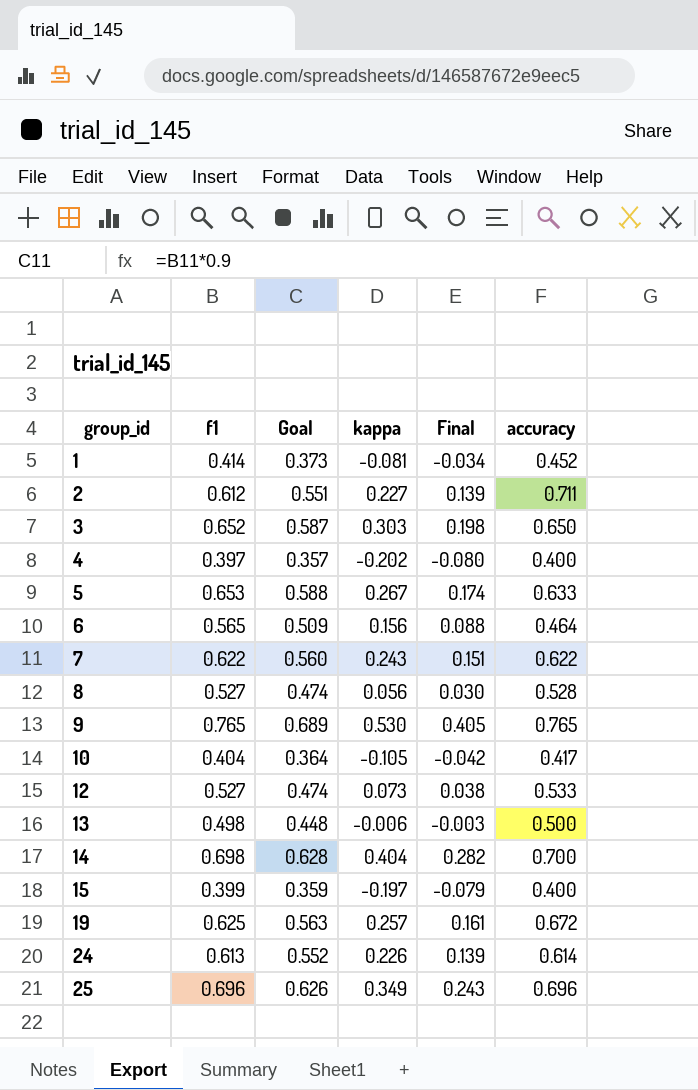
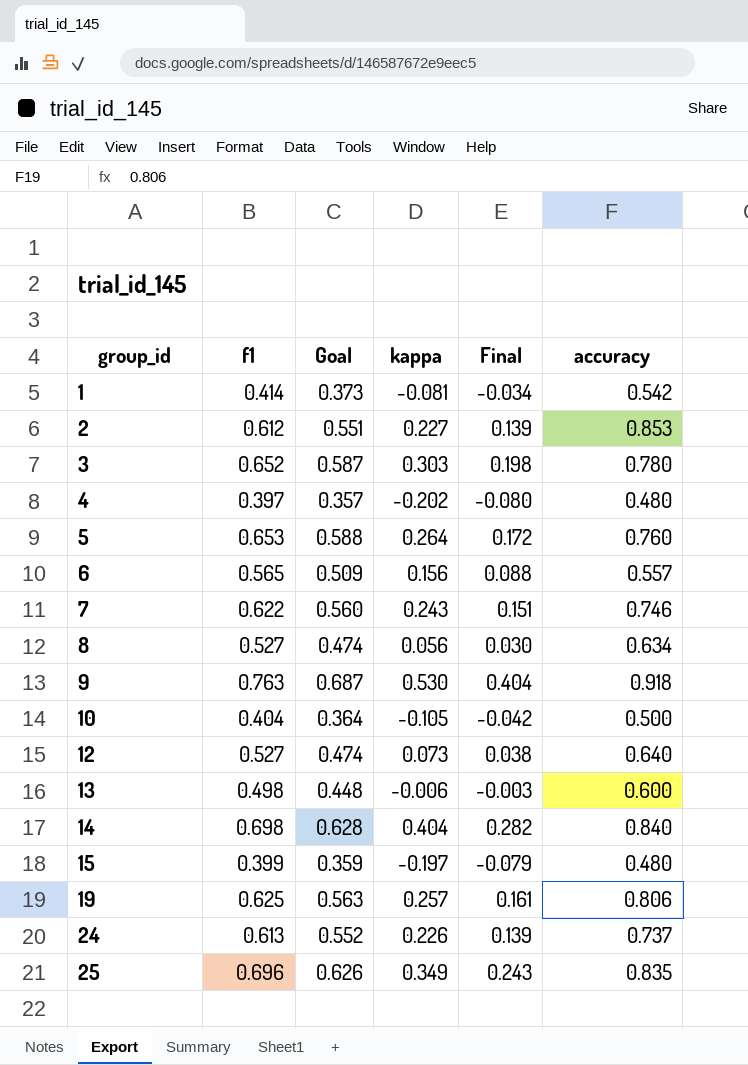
1 | accuracy: 0.452 -> 0.542
2 | accuracy: 0.711 -> 0.853
3 | accuracy: 0.650 -> 0.780
4 | accuracy: 0.400 -> 0.480
5 | kappa: 0.267 -> 0.264
5 | Final: 0.174 -> 0.172
5 | accuracy: 0.633 -> 0.760
6 | accuracy: 0.464 -> 0.557
7 | accuracy: 0.622 -> 0.746
8 | accuracy: 0.528 -> 0.634
9 | f1: 0.765 -> 0.763
9 | Goal: 0.689 -> 0.687
9 | Final: 0.405 -> 0.404
9 | accuracy: 0.765 -> 0.918
10 | accuracy: 0.417 -> 0.500
12 | accuracy: 0.533 -> 0.640
13 | accuracy: 0.500 -> 0.600
14 | accuracy: 0.700 -> 0.840
15 | accuracy: 0.400 -> 0.480
19 | accuracy: 0.672 -> 0.806
24 | accuracy: 0.614 -> 0.737
25 | accuracy: 0.696 -> 0.835

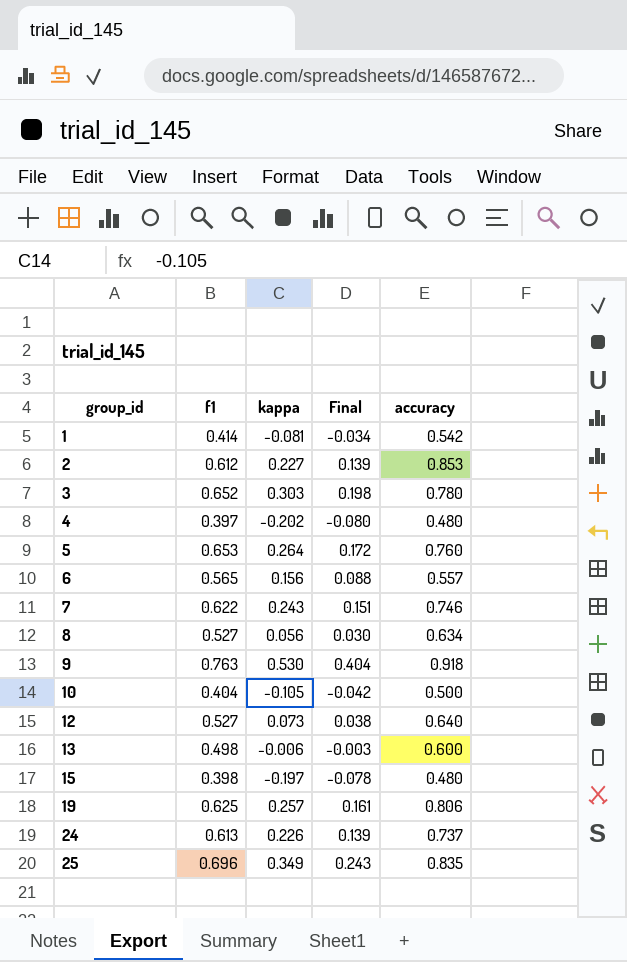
column Goal | formula: [f1] * 0.9 -> none
row 14: 0.698 | 0.628 | 0.404 | 0.282 | 0.840 -> none
15 | f1: 0.399 -> 0.398
15 | Final: -0.079 -> -0.078

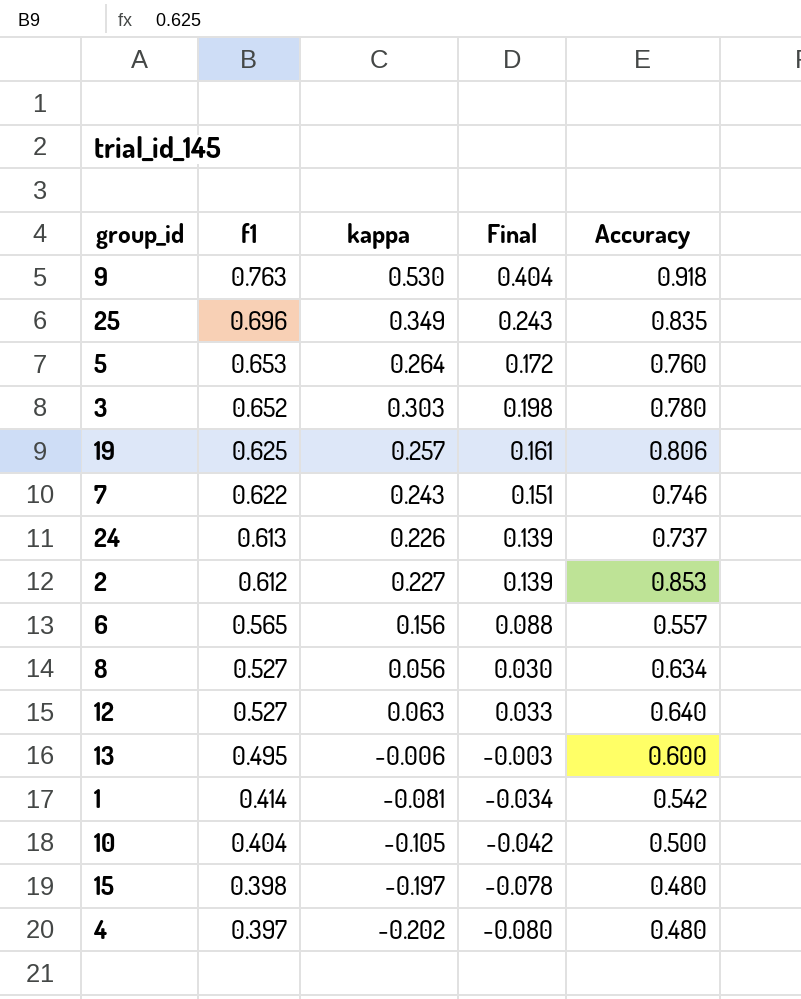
row order: group_id ascending -> f1 descending
column name: accuracy -> Accuracy
12 | kappa: 0.073 -> 0.063
12 | Final: 0.038 -> 0.033
13 | f1: 0.498 -> 0.495

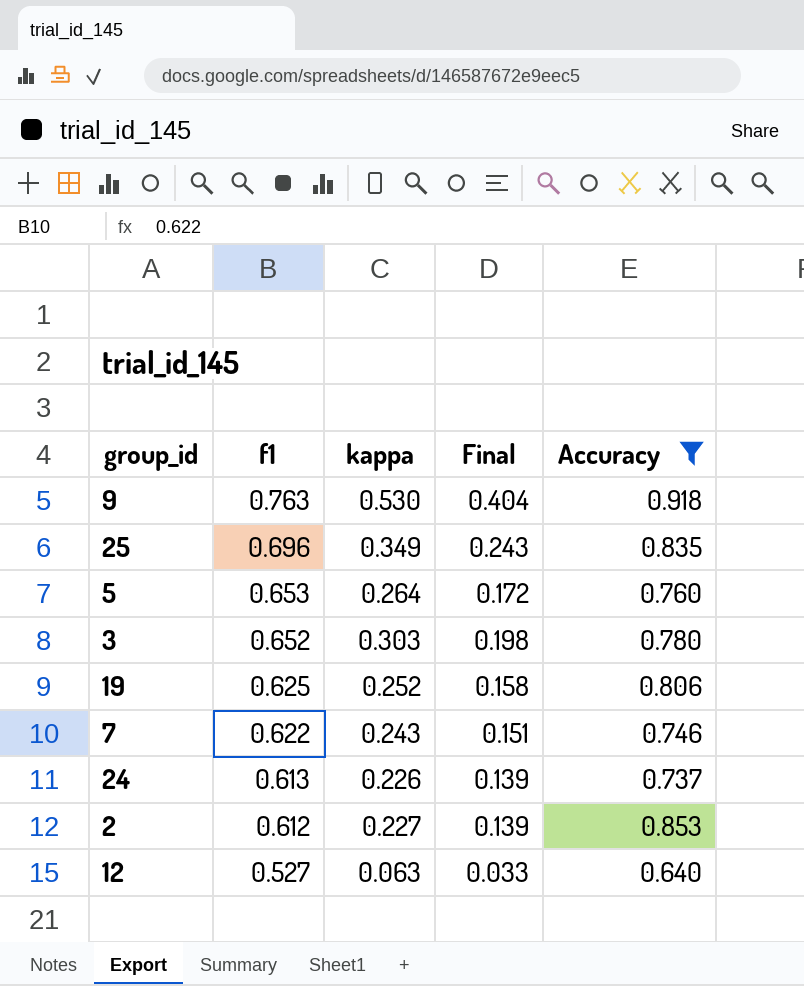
filter: none -> Accuracy >= 0.640
19 | kappa: 0.257 -> 0.252
19 | Final: 0.161 -> 0.158

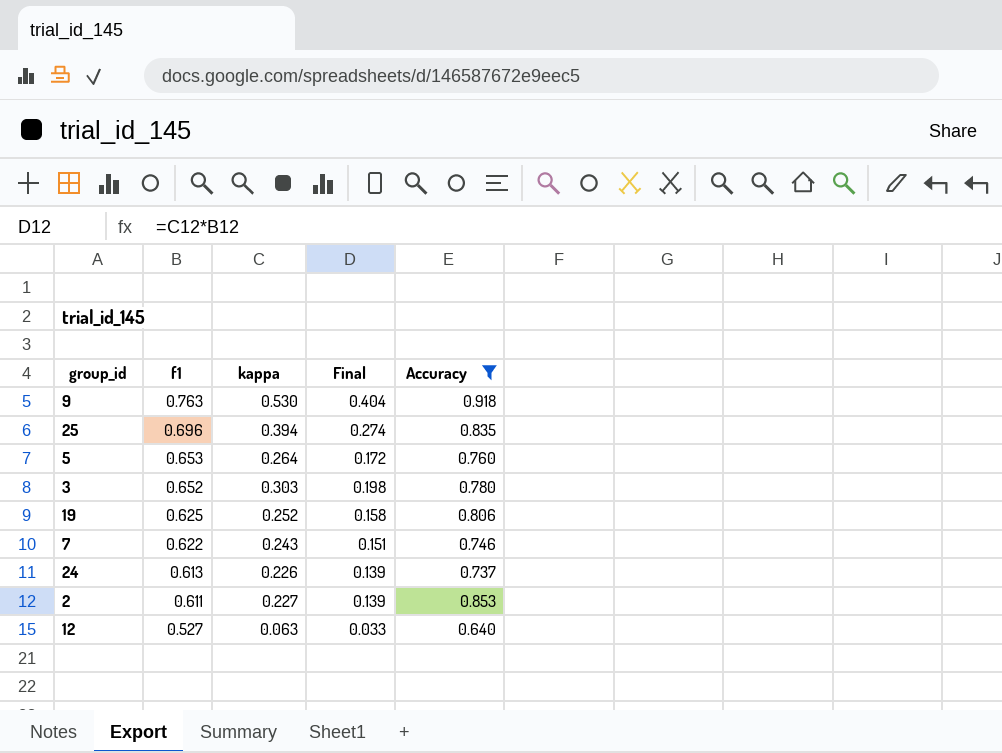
25 | kappa: 0.349 -> 0.394
25 | Final: 0.243 -> 0.274
2 | f1: 0.612 -> 0.611

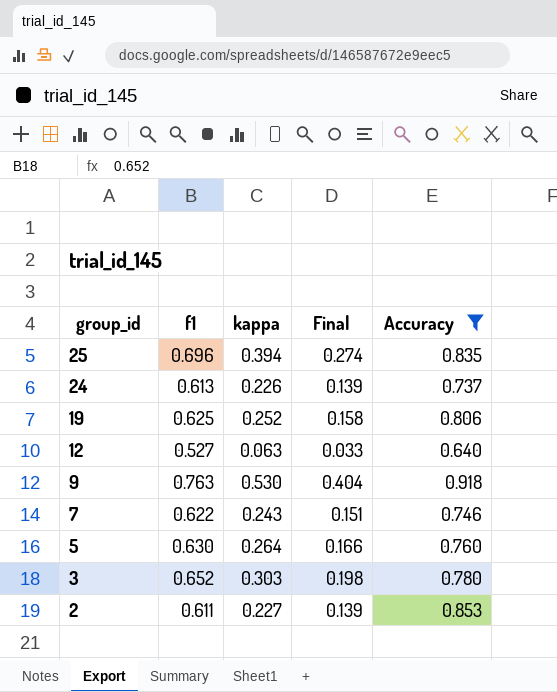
row order: f1 descending -> group_id descending
5 | f1: 0.653 -> 0.630
5 | Final: 0.172 -> 0.166

